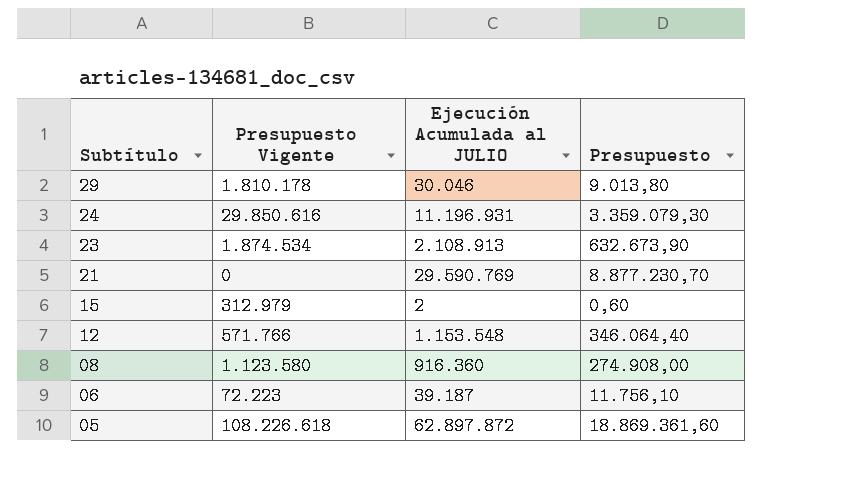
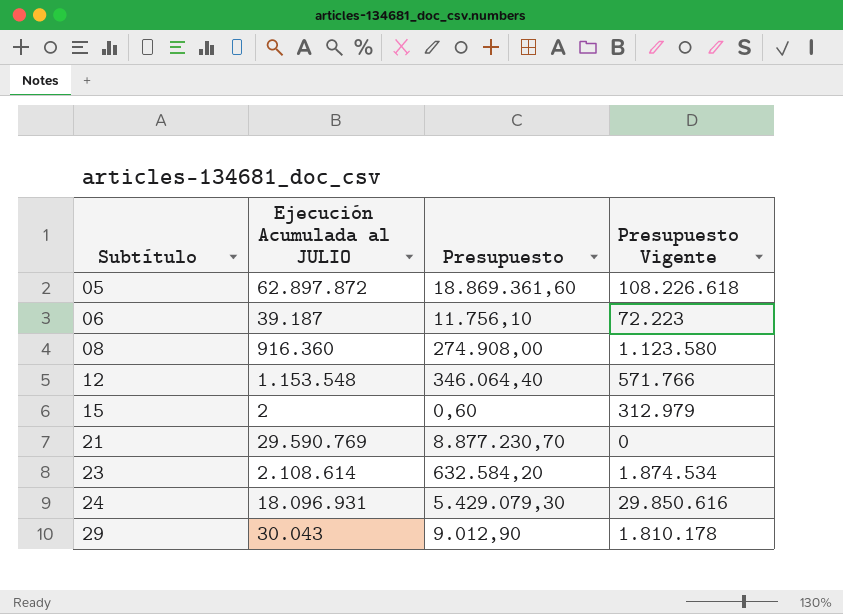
row order: Subtítulo descending -> Subtítulo ascending
column Presupuesto Vigente | position: 2 -> 4
23 | Ejecución Acumulada al JULIO: 2.108.913 -> 2.108.614
23 | Presupuesto: 632.673,90 -> 632.584,20
24 | Ejecución Acumulada al JULIO: 11.196.931 -> 18.096.931
24 | Presupuesto: 3.359.079,30 -> 5.429.079,30
29 | Ejecución Acumulada al JULIO: 30.046 -> 30.043
29 | Presupuesto: 9.013,80 -> 9.012,90

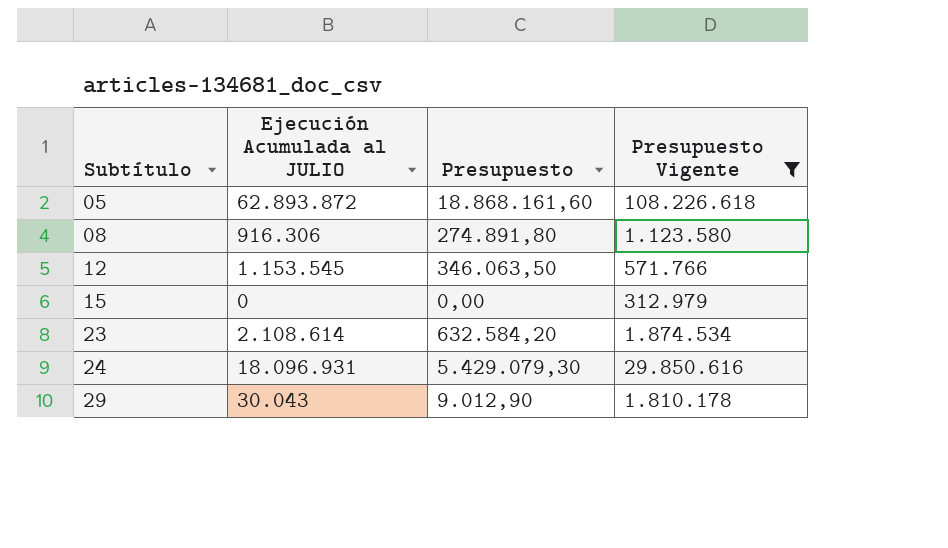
filter: none -> Presupuesto Vigente >= 312.979
05 | Ejecución Acumulada al JULIO: 62.897.872 -> 62.893.872
05 | Presupuesto: 18.869.361,60 -> 18.868.161,60
08 | Ejecución Acumulada al JULIO: 916.360 -> 916.306
08 | Presupuesto: 274.908,00 -> 274.891,80
12 | Ejecución Acumulada al JULIO: 1.153.548 -> 1.153.545
12 | Presupuesto: 346.064,40 -> 346.063,50
15 | Ejecución Acumulada al JULIO: 2 -> 0
15 | Presupuesto: 0,60 -> 0,00

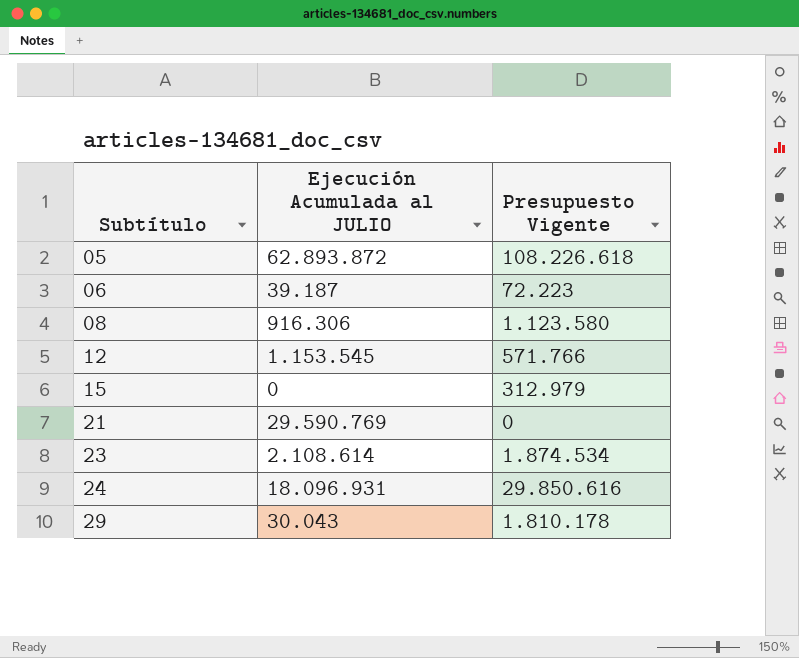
filter: Presupuesto Vigente >= 312.979 -> none
column Presupuesto | formula: [Ejecución Acumulada al JULIO] * 0,3 -> none

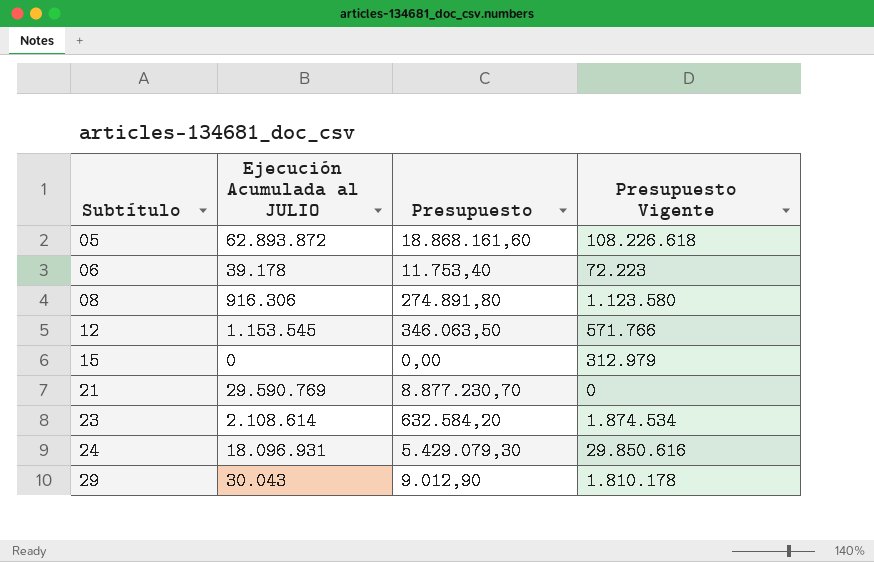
column Presupuesto | formula: none -> [Ejecución Acumulada al JULIO] * 0,3
06 | Ejecución Acumulada al JULIO: 39.187 -> 39.178

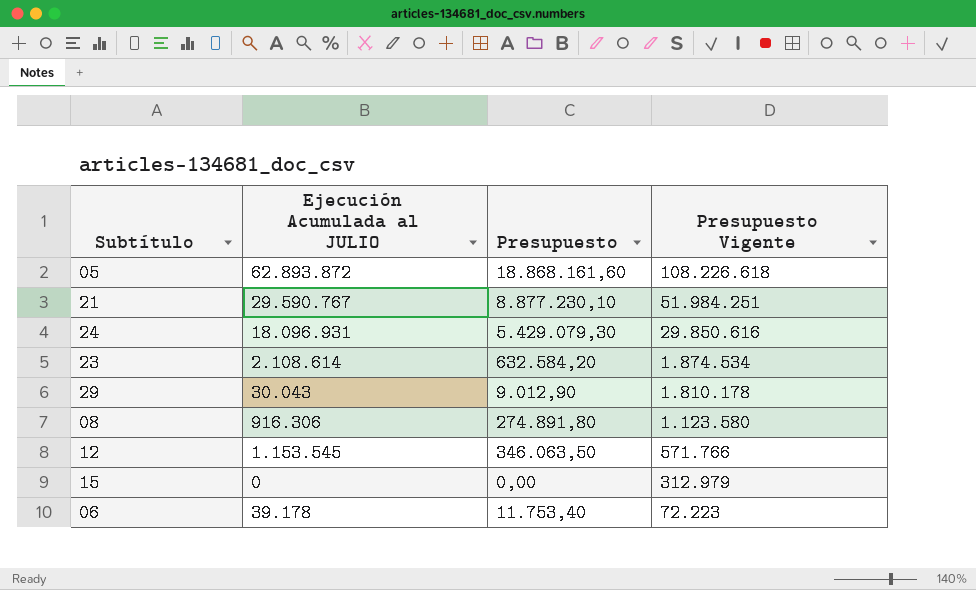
row order: Subtítulo ascending -> Presupuesto Vigente descending
21 | Ejecución Acumulada al JULIO: 29.590.769 -> 29.590.767
21 | Presupuesto: 8.877.230,70 -> 8.877.230,10
21 | Presupuesto Vigente: 0 -> 51.984.251

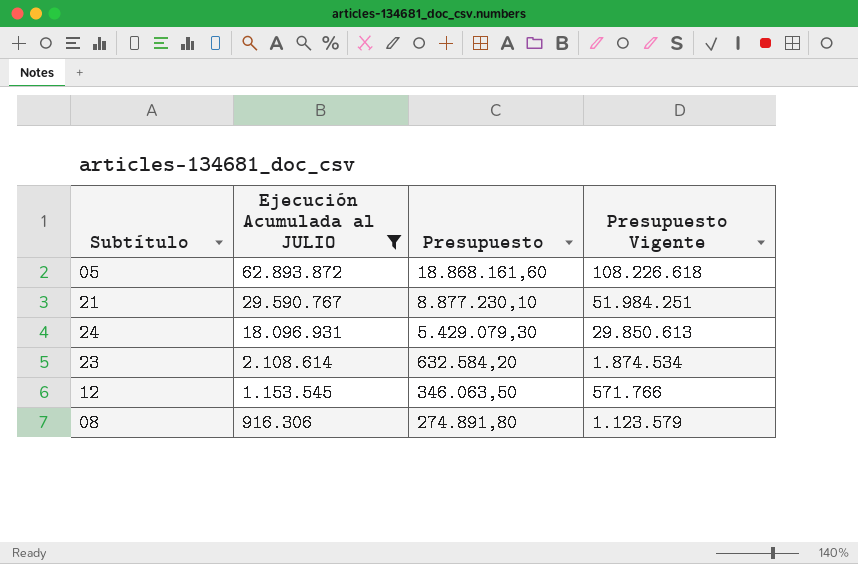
filter: none -> Ejecución Acumulada al JULIO >= 916.306
row order: Presupuesto Vigente descending -> Ejecución Acumulada al JULIO descending
24 | Presupuesto Vigente: 29.850.616 -> 29.850.613
08 | Presupuesto Vigente: 1.123.580 -> 1.123.579

